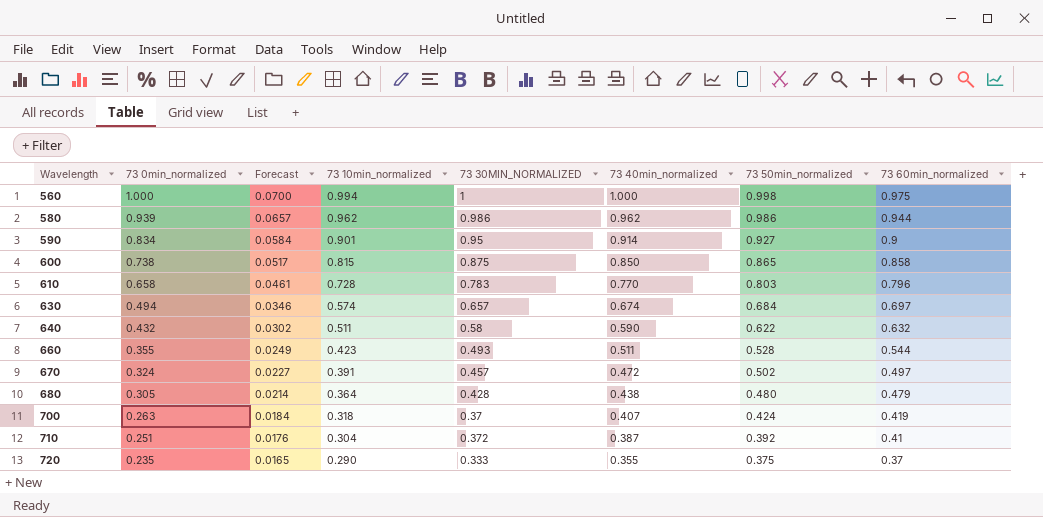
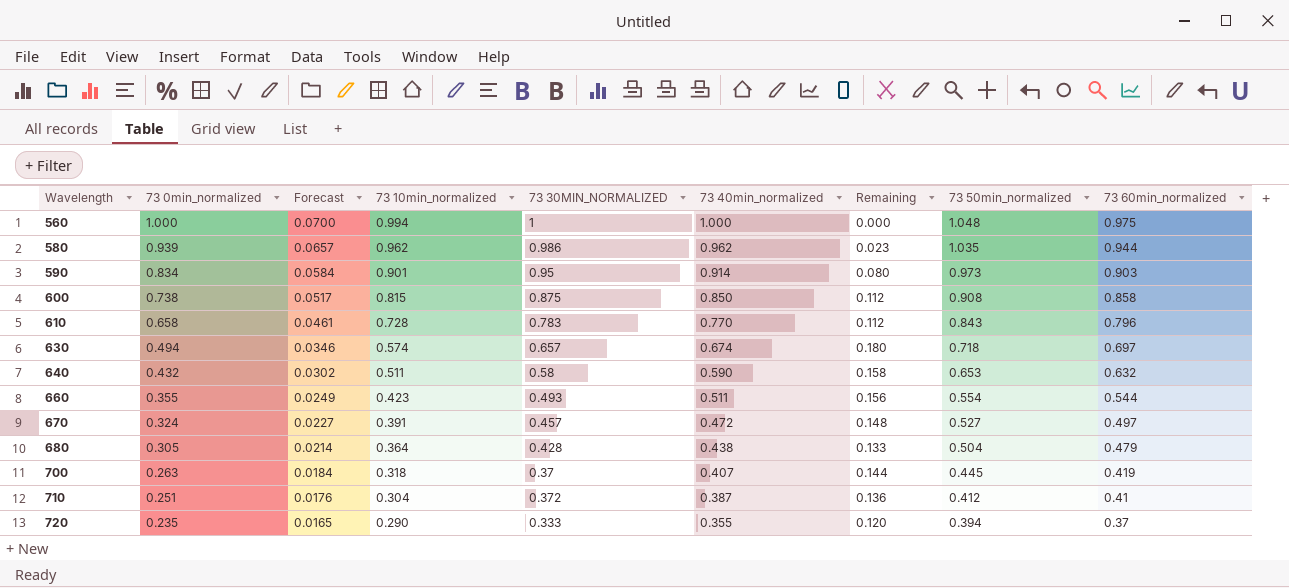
column Remaining | formula: none -> [73 40min_normalized] - [73 0min_normalized]
560 | 73 50min_normalized: 0.998 -> 1.048
580 | 73 50min_normalized: 0.986 -> 1.035
590 | 73 50min_normalized: 0.927 -> 0.973
590 | 73 60min_normalized: 0.9 -> 0.903
600 | 73 50min_normalized: 0.865 -> 0.908
610 | 73 50min_normalized: 0.803 -> 0.843
630 | 73 50min_normalized: 0.684 -> 0.718
640 | 73 50min_normalized: 0.622 -> 0.653
660 | 73 50min_normalized: 0.528 -> 0.554
670 | 73 50min_normalized: 0.502 -> 0.527
680 | 73 50min_normalized: 0.480 -> 0.504
700 | 73 50min_normalized: 0.424 -> 0.445
710 | 73 50min_normalized: 0.392 -> 0.412
720 | 73 50min_normalized: 0.375 -> 0.394

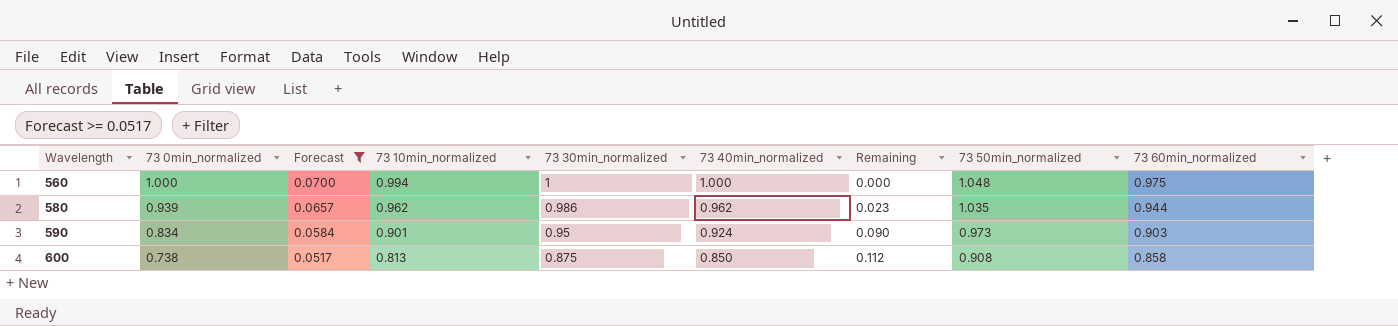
filter: none -> Forecast >= 0.0517
column name: 73 30MIN_NORMALIZED -> 73 30min_normalized
590 | 73 40min_normalized: 0.914 -> 0.924
590 | Remaining: 0.080 -> 0.090
600 | 73 10min_normalized: 0.815 -> 0.813

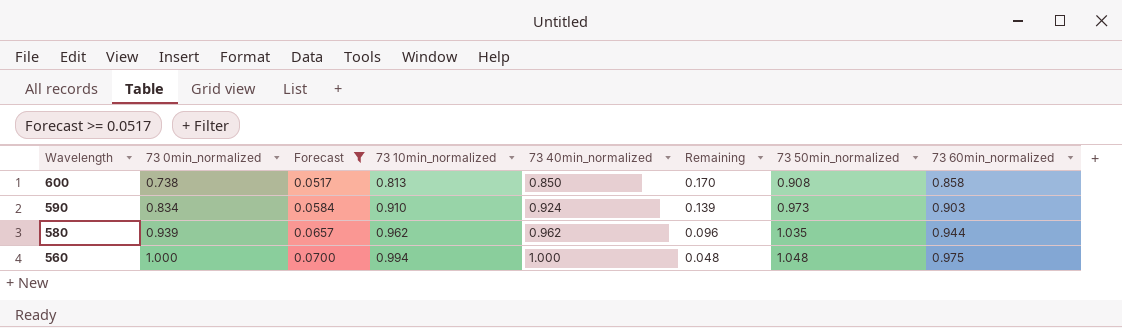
row order: Wavelength ascending -> Wavelength descending
column 73 30min_normalized | position: 5 -> none
column Remaining | formula: [73 40min_normalized] - [73 0min_normalized] -> [73 50min_normalized] - [73 0min_normalized]
590 | 73 10min_normalized: 0.901 -> 0.910

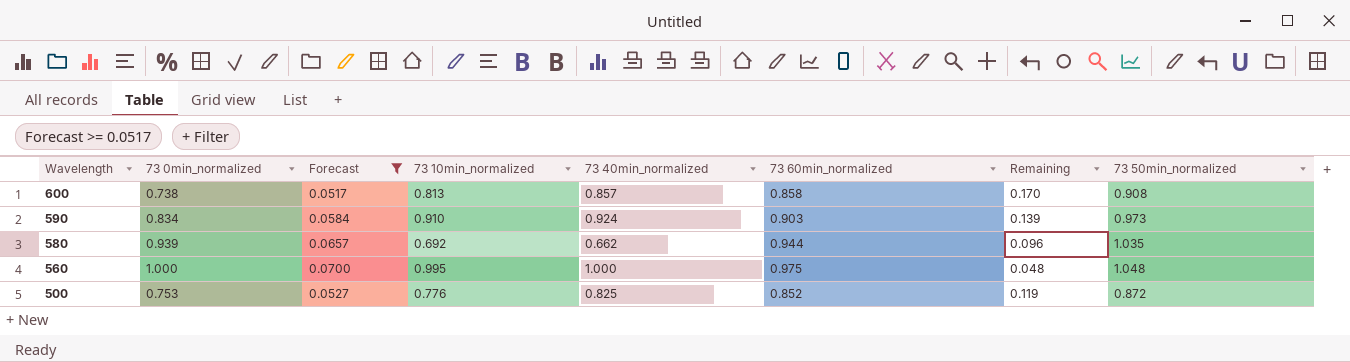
column 73 60min_normalized | position: 8 -> 6
600 | 73 40min_normalized: 0.850 -> 0.857
580 | 73 10min_normalized: 0.962 -> 0.692
580 | 73 40min_normalized: 0.962 -> 0.662
560 | 73 10min_normalized: 0.994 -> 0.995
row 500: none -> 0.753 | 0.0527 | 0.776 | 0.825 | 0.852 | 0.119 | 0.872

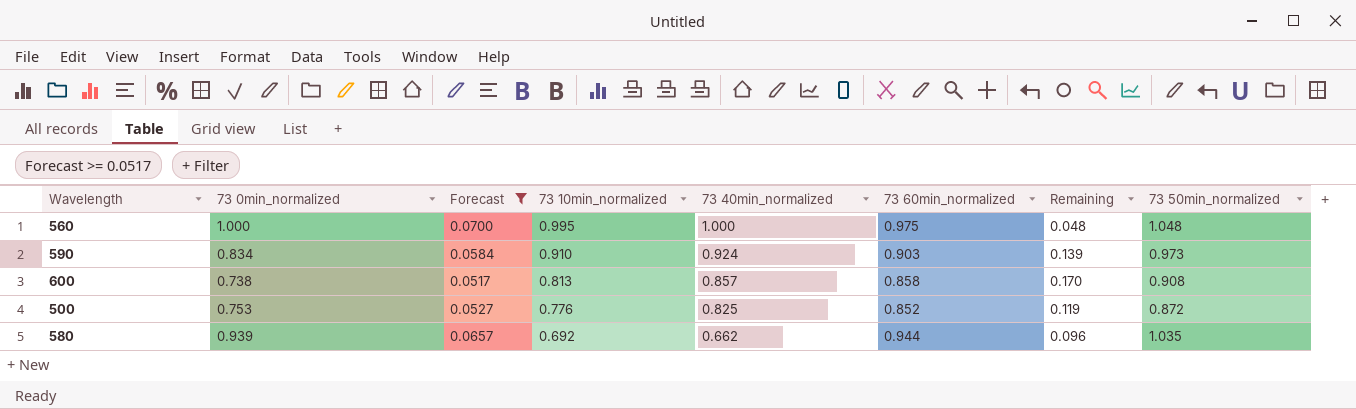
row order: Wavelength descending -> 73 10min_normalized descending

